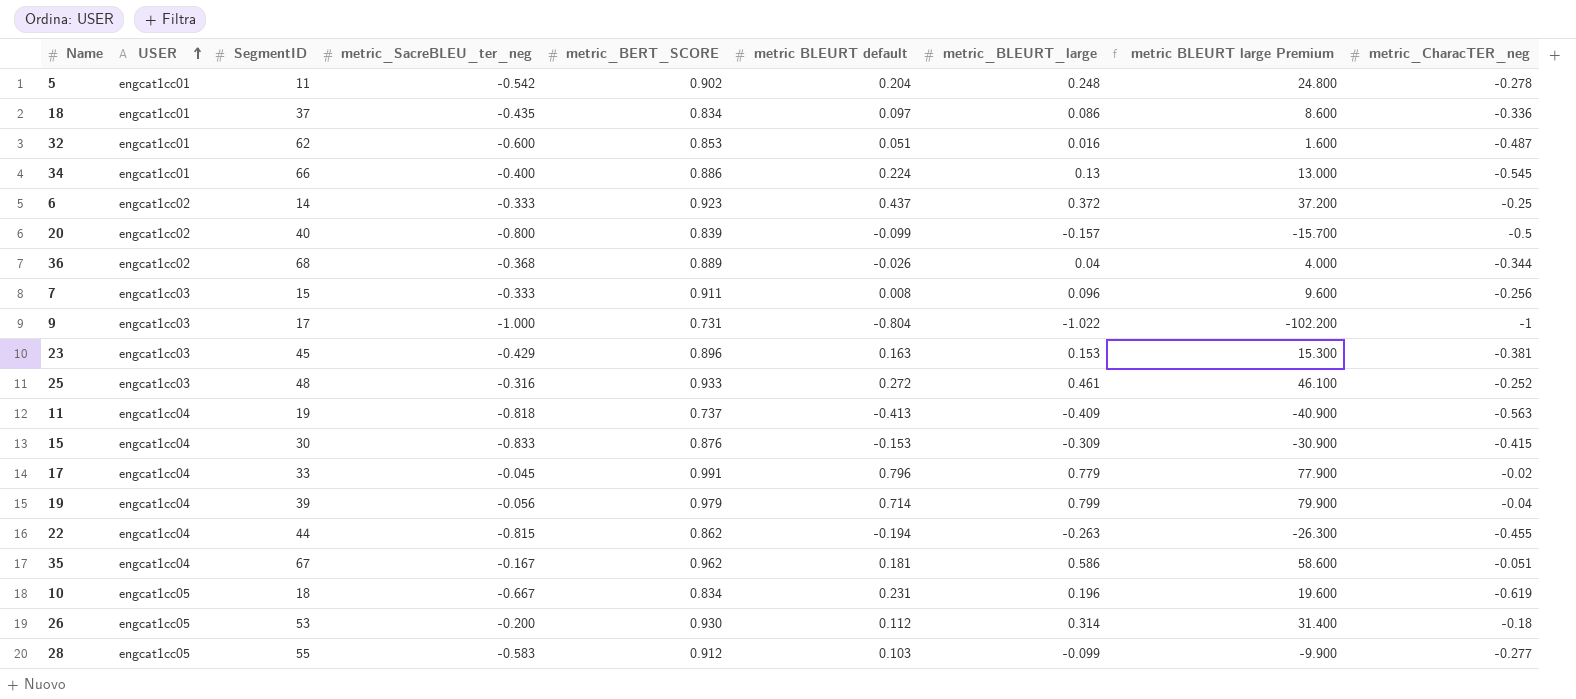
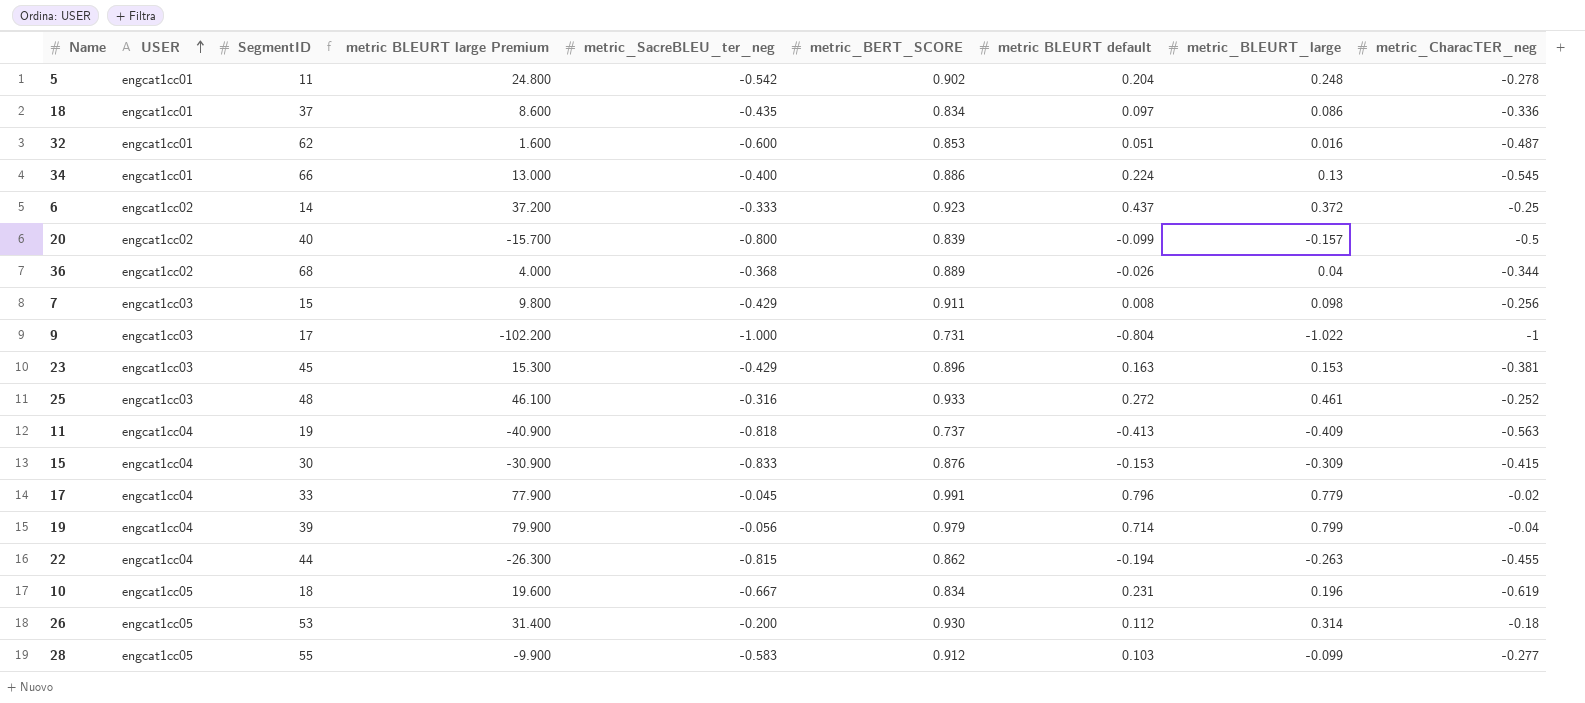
column metric BLEURT large Premium | position: 8 -> 4
row 35: engcat1cc04 | 67 | -0.167 | 0.962 | 0.181 | 0.586 | 58.600 | -0.051 -> none
7 | metric BLEURT large Premium: 9.600 -> 9.800
7 | metric_SacreBLEU_ter_neg: -0.333 -> -0.429
7 | metric_BLEURT_large: 0.096 -> 0.098

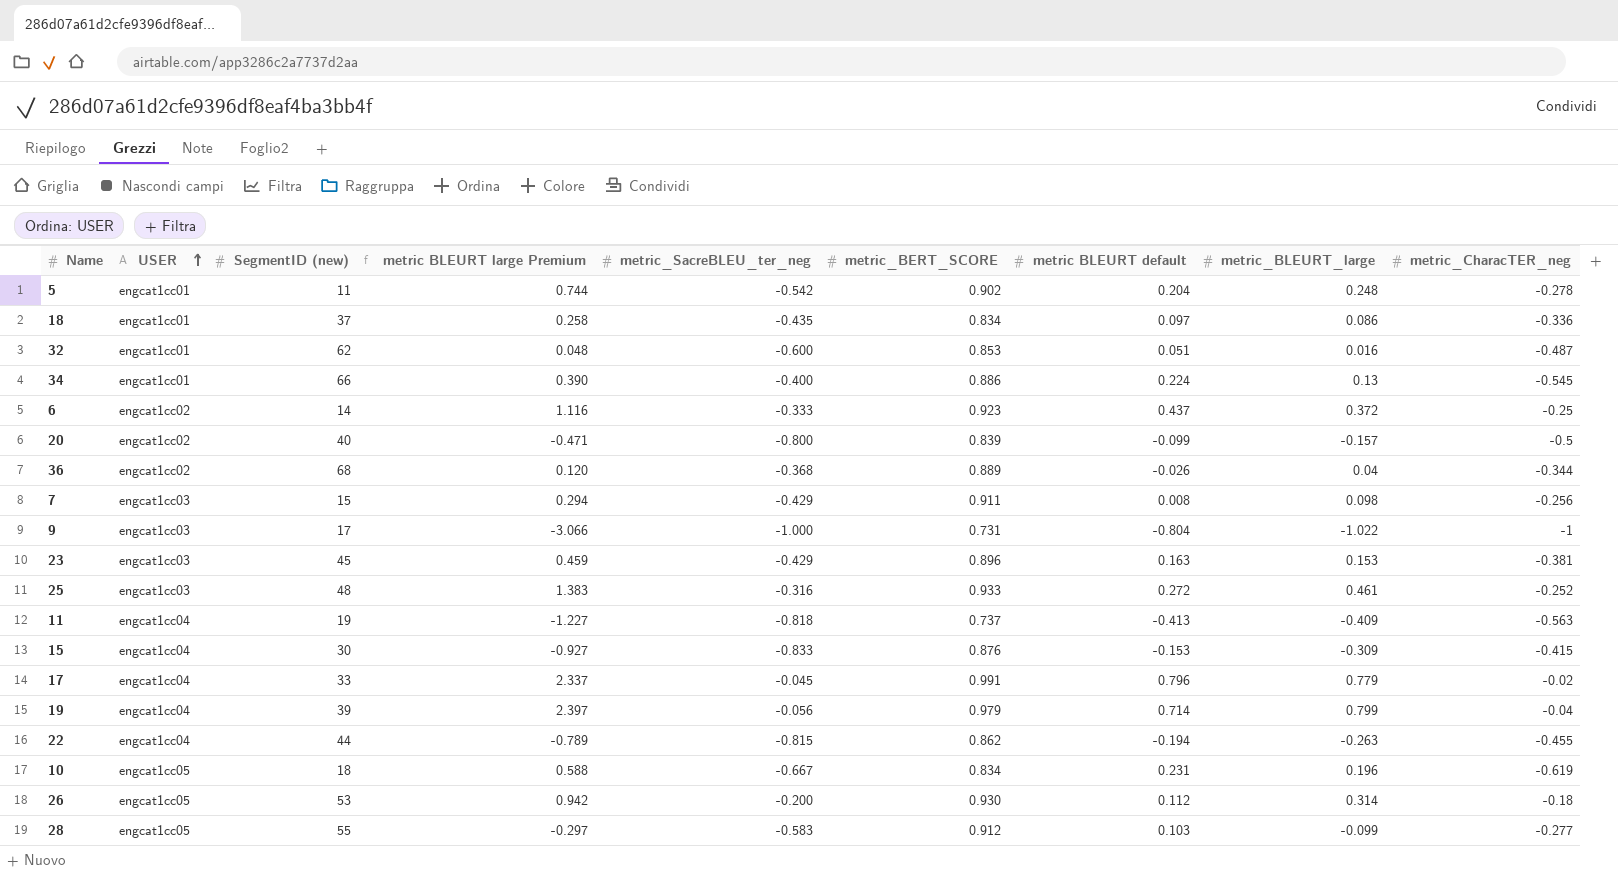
column name: SegmentID -> SegmentID (new)
column metric BLEURT large Premium | formula: [metric_BLEURT_large] * 100 -> [metric_BLEURT_large] * 3

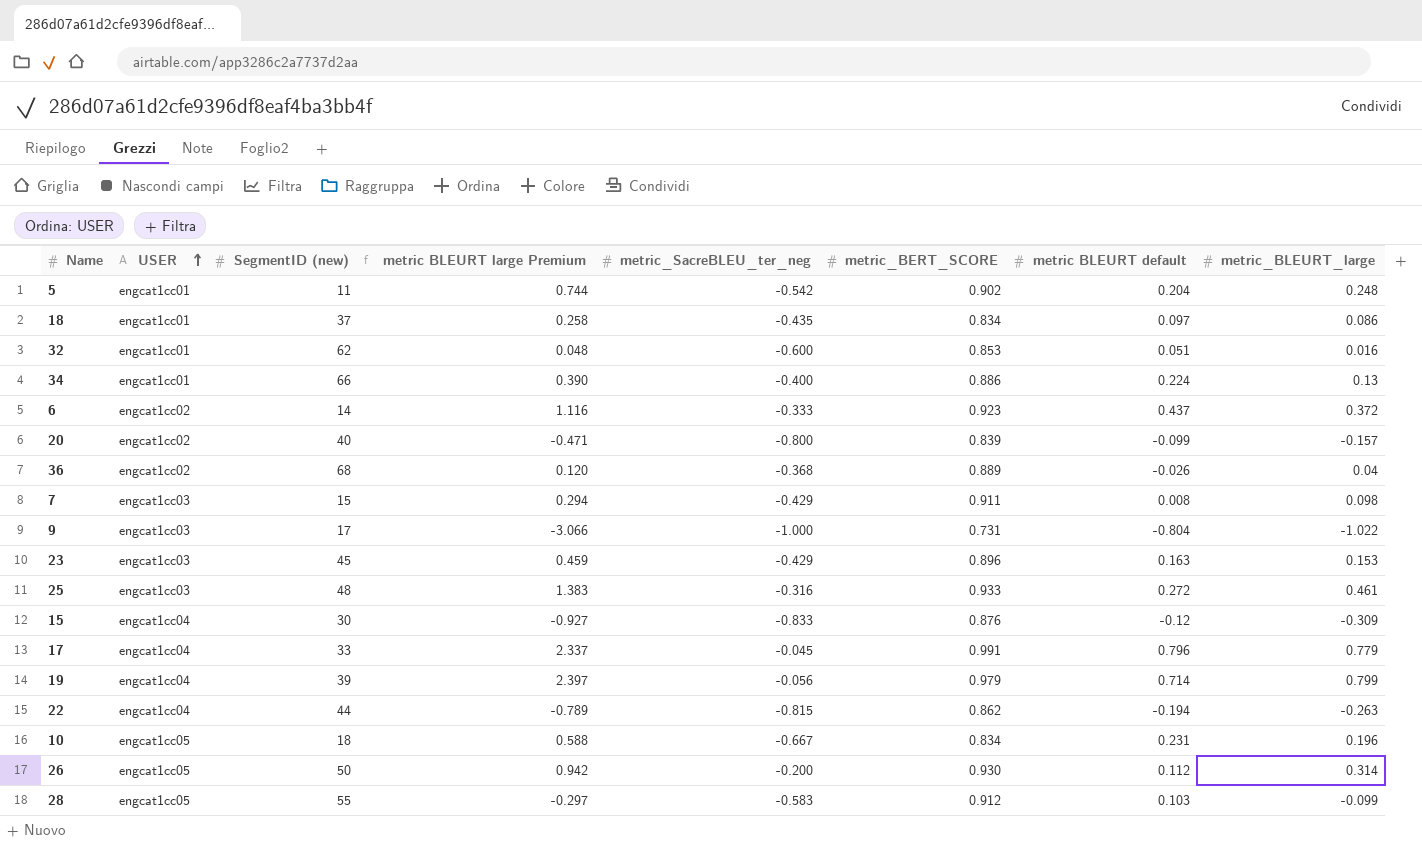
column metric_CharacTER_neg | position: 9 -> none
row 11: engcat1cc04 | 19 | -1.227 | -0.818 | 0.737 | -0.413 | -0.409 | -0.563 -> none
15 | metric BLEURT default: -0.153 -> -0.12
26 | SegmentID (new): 53 -> 50

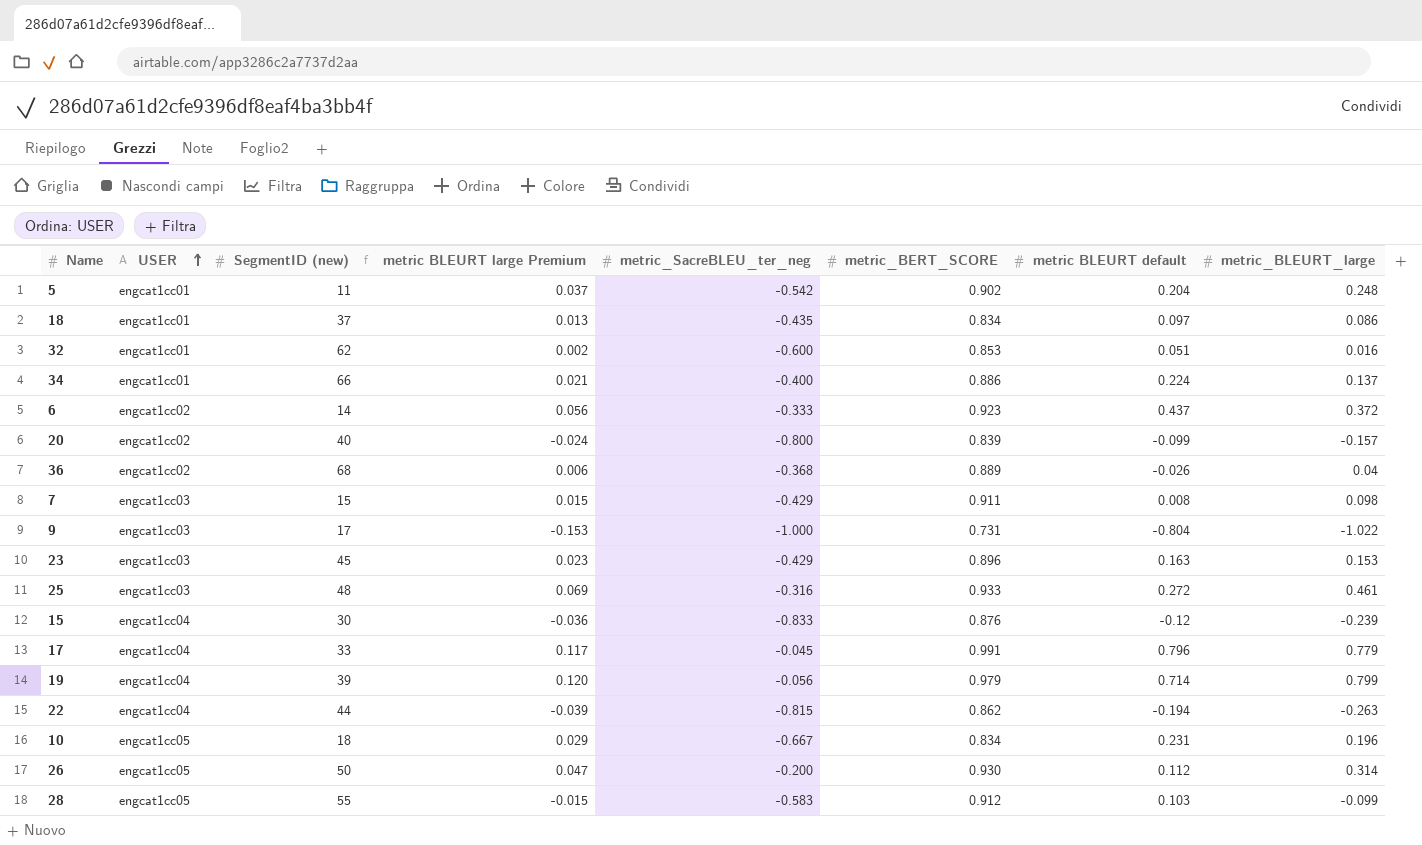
column metric BLEURT large Premium | formula: [metric_BLEURT_large] * 3 -> [metric_BLEURT_large] * 0.15
34 | metric_BLEURT_large: 0.13 -> 0.137
15 | metric_BLEURT_large: -0.309 -> -0.239

